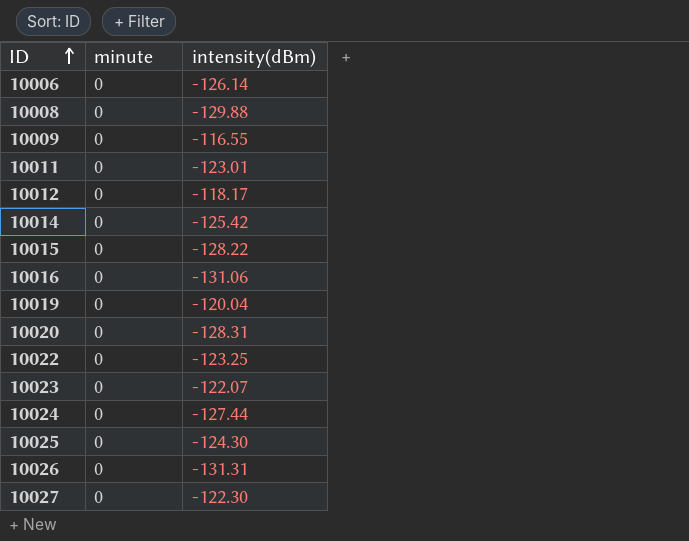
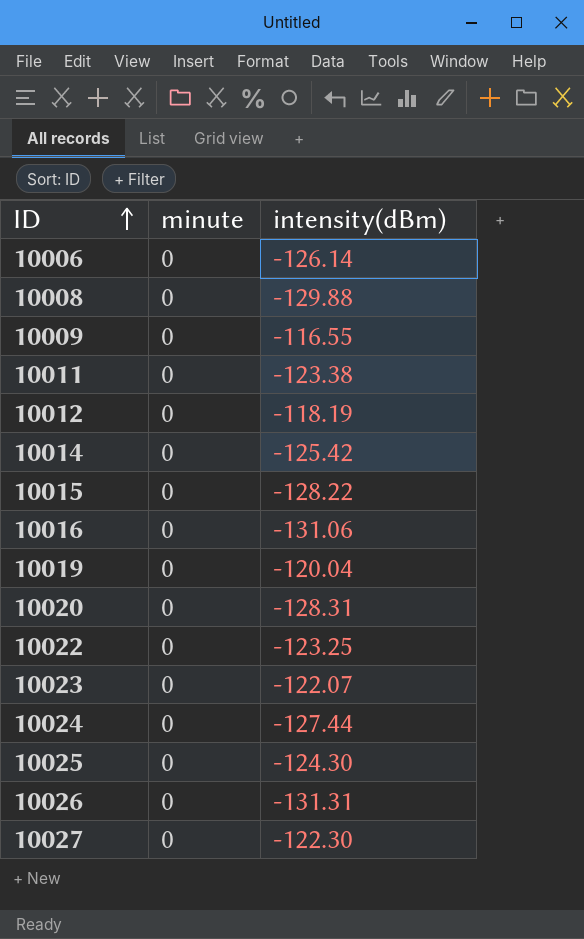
10011 | intensity(dBm): -123.01 -> -123.38
10012 | intensity(dBm): -118.17 -> -118.19

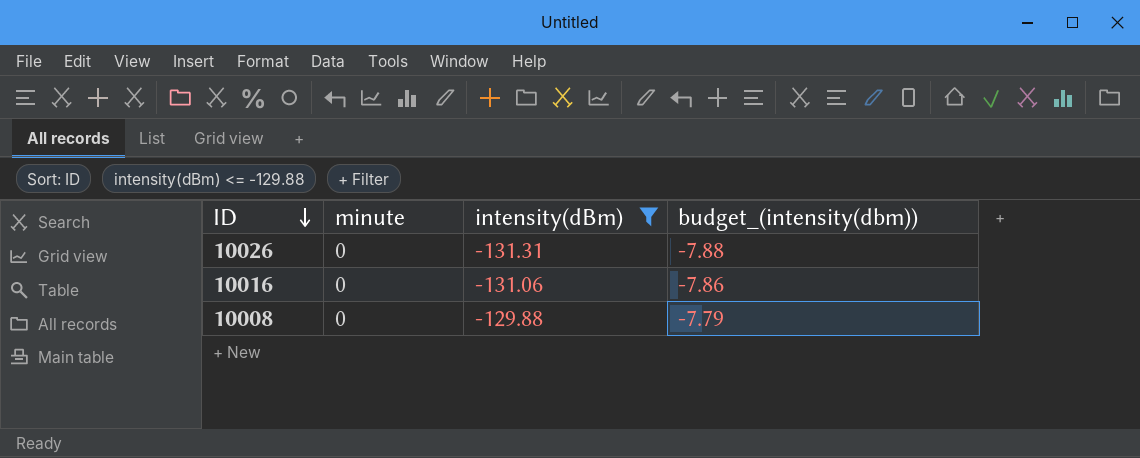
filter: none -> intensity(dBm) <= -129.88
row order: ID ascending -> ID descending
column budget_(intensity(dbm)) | formula: none -> [intensity(dBm)] * 0.06

